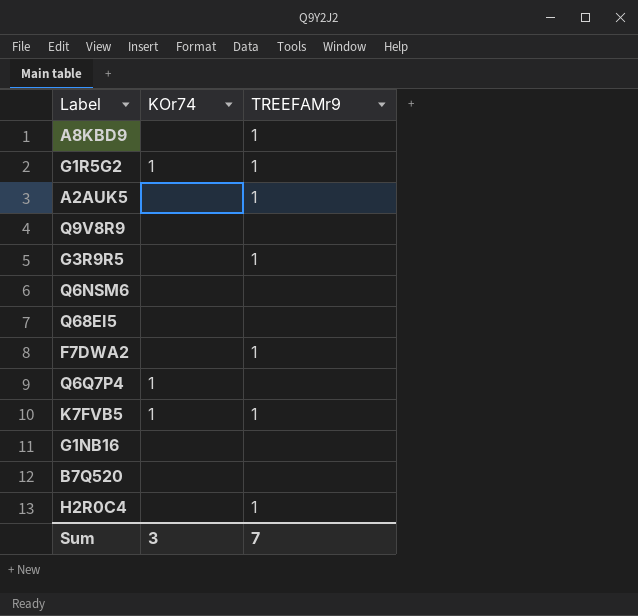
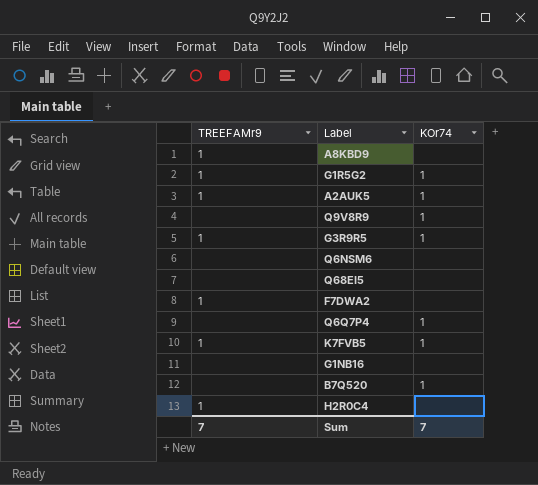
column TREEFAMr9 | position: 3 -> 1
A2AUK5 | KOr74: none -> 1
Q9V8R9 | KOr74: none -> 1
G3R9R5 | KOr74: none -> 1
B7Q520 | KOr74: none -> 1
Sum | KOr74: 3 -> 7

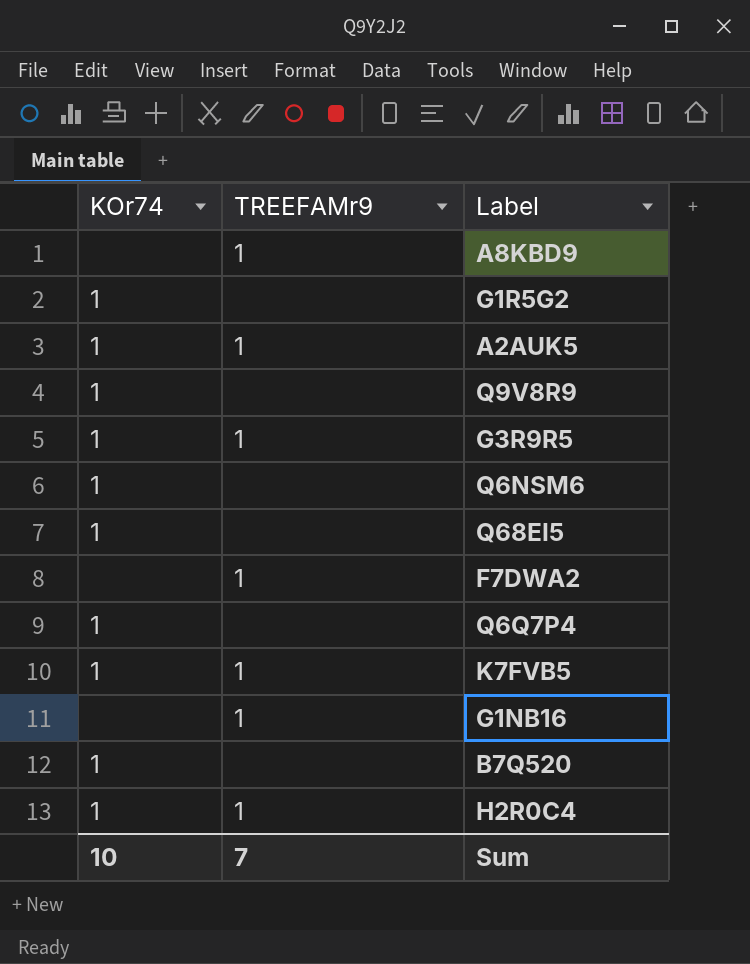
column KOr74 | position: 3 -> 1
G1R5G2 | TREEFAMr9: 1 -> none
Q6NSM6 | KOr74: none -> 1
Q68EI5 | KOr74: none -> 1
G1NB16 | TREEFAMr9: none -> 1
H2R0C4 | KOr74: none -> 1
Sum | KOr74: 7 -> 10

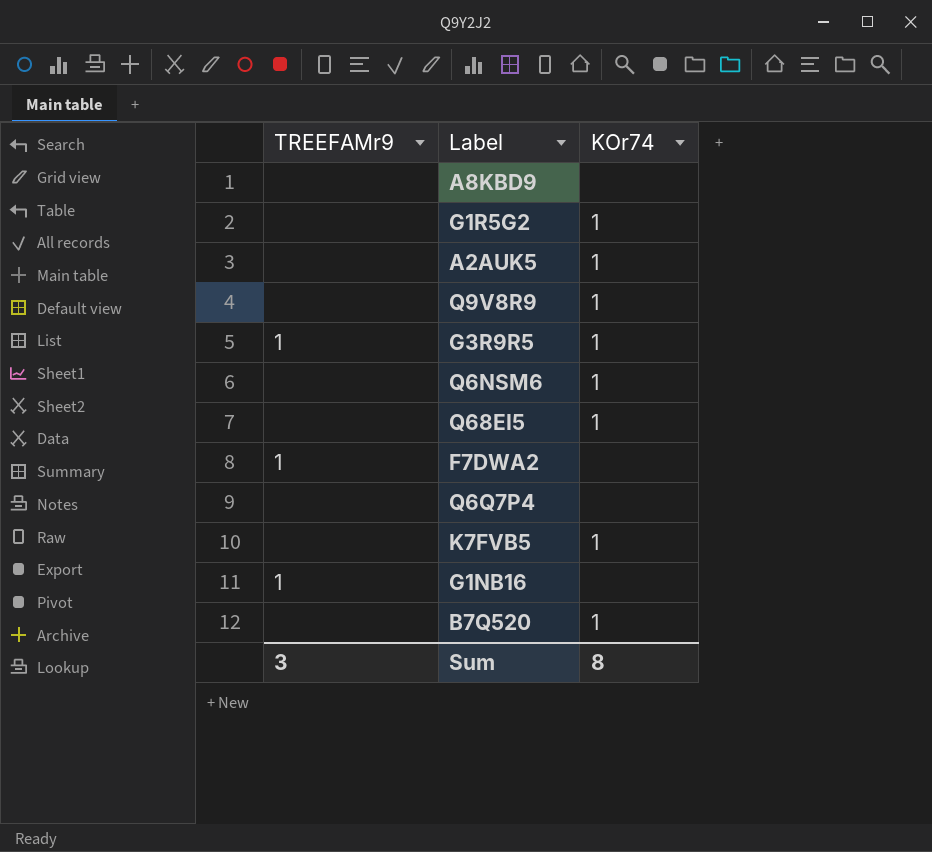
column KOr74 | position: 1 -> 3
row H2R0C4: 1 | 1 -> none
A8KBD9 | TREEFAMr9: 1 -> none
A2AUK5 | TREEFAMr9: 1 -> none
Q6Q7P4 | KOr74: 1 -> none
K7FVB5 | TREEFAMr9: 1 -> none
Sum | TREEFAMr9: 7 -> 3
Sum | KOr74: 10 -> 8

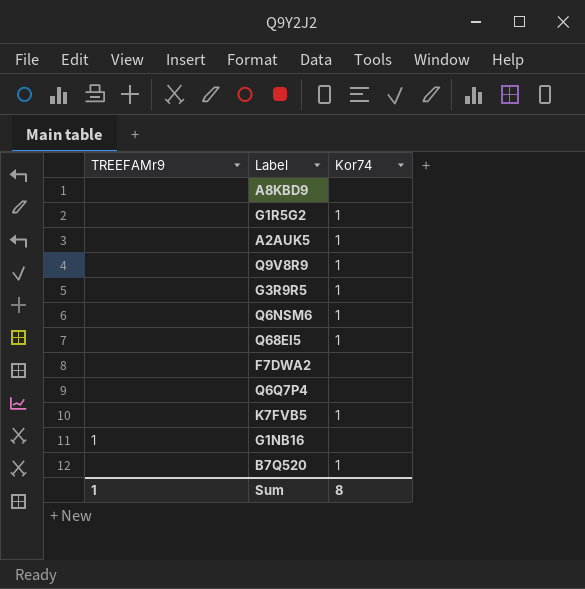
column name: KOr74 -> Kor74
G3R9R5 | TREEFAMr9: 1 -> none
F7DWA2 | TREEFAMr9: 1 -> none
Sum | TREEFAMr9: 3 -> 1

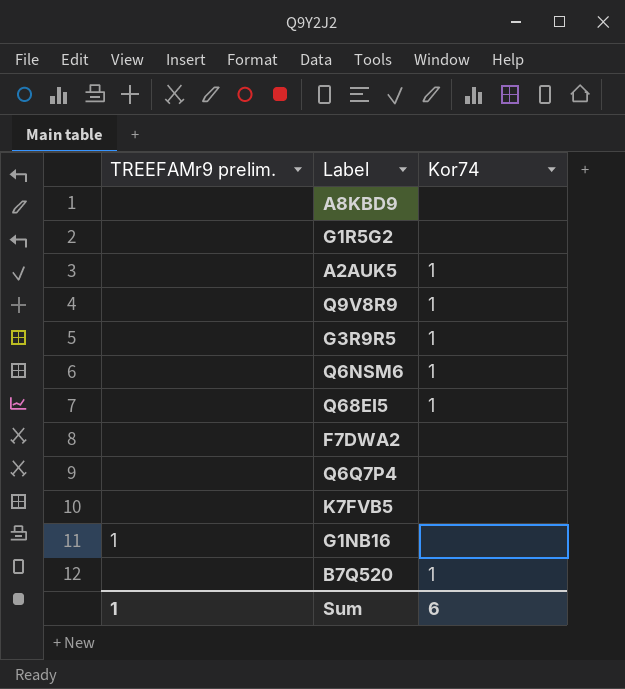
column name: TREEFAMr9 -> TREEFAMr9 prelim.
G1R5G2 | Kor74: 1 -> none
K7FVB5 | Kor74: 1 -> none
Sum | Kor74: 8 -> 6

